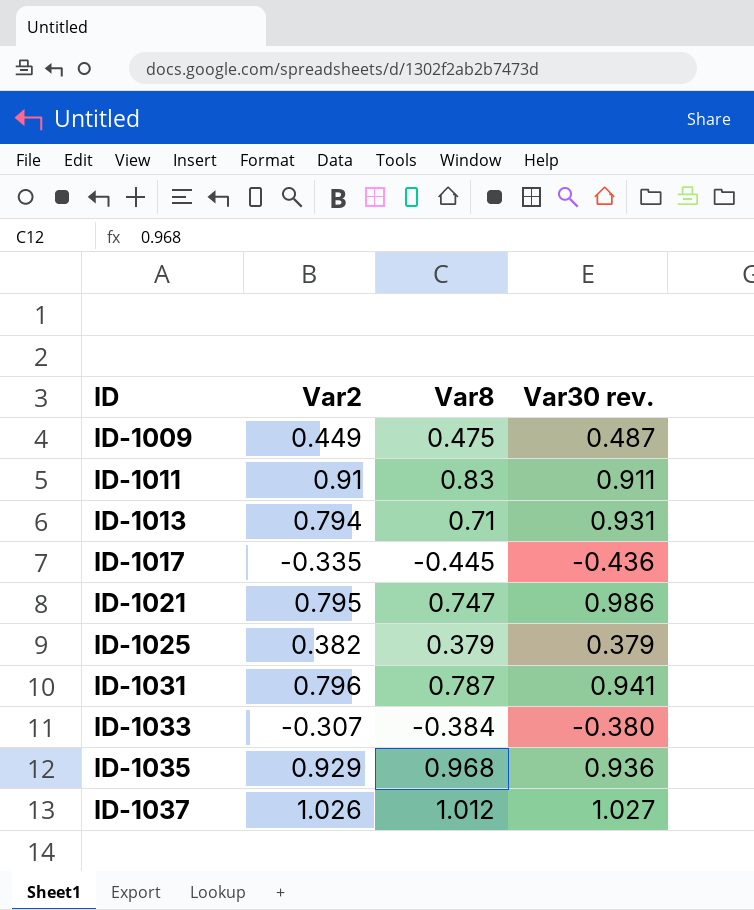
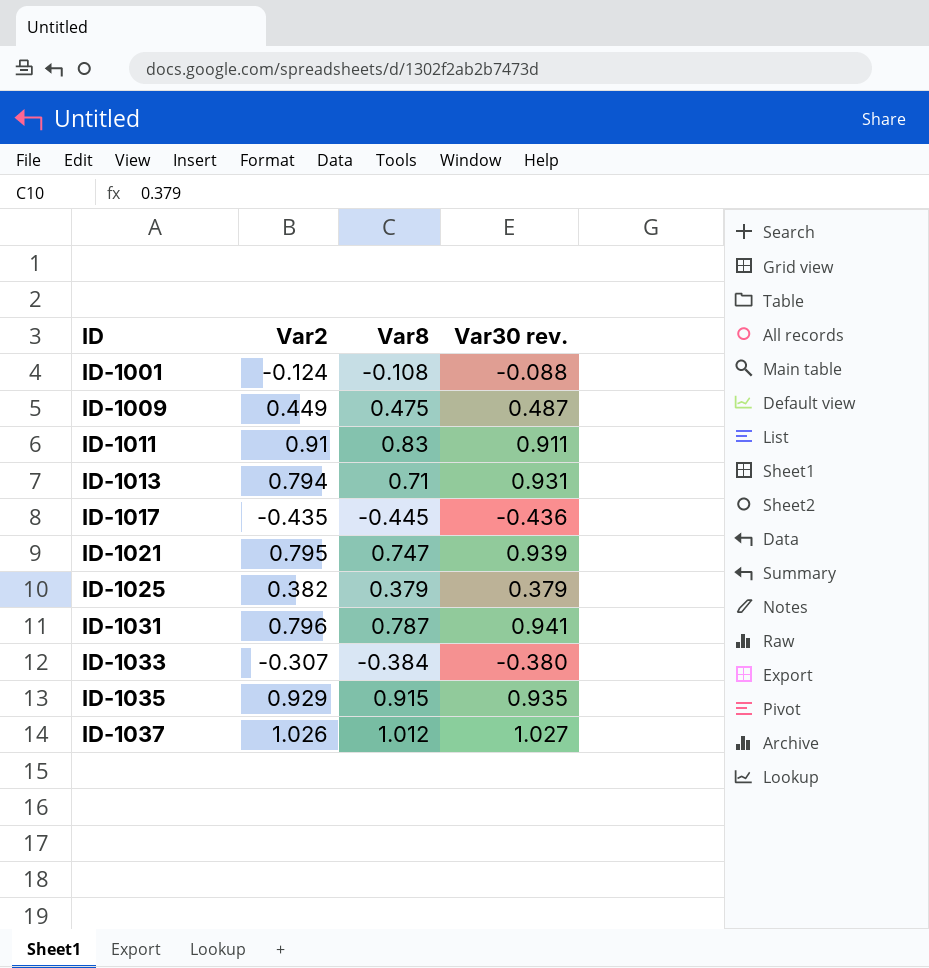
row ID-1001: none -> -0.124 | -0.108 | -0.088
ID-1017 | Var2: -0.335 -> -0.435
ID-1021 | Var30 rev.: 0.986 -> 0.939
ID-1035 | Var8: 0.968 -> 0.915
ID-1035 | Var30 rev.: 0.936 -> 0.935

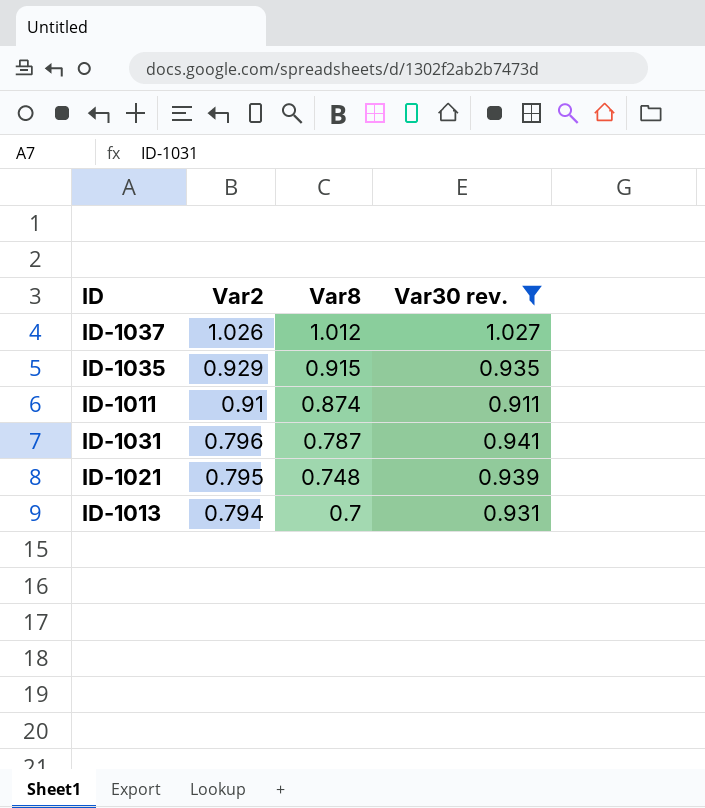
filter: none -> Var30 rev. >= 0.911
row order: ID ascending -> Var2 descending
ID-1011 | Var8: 0.83 -> 0.874
ID-1021 | Var8: 0.747 -> 0.748
ID-1013 | Var8: 0.71 -> 0.7

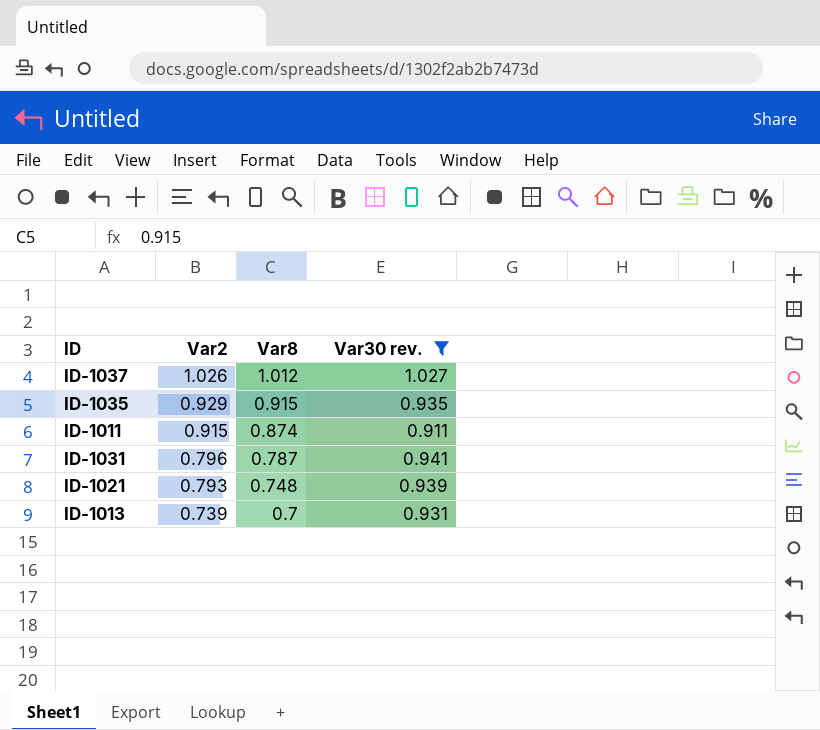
ID-1011 | Var2: 0.91 -> 0.915
ID-1021 | Var2: 0.795 -> 0.793
ID-1013 | Var2: 0.794 -> 0.739

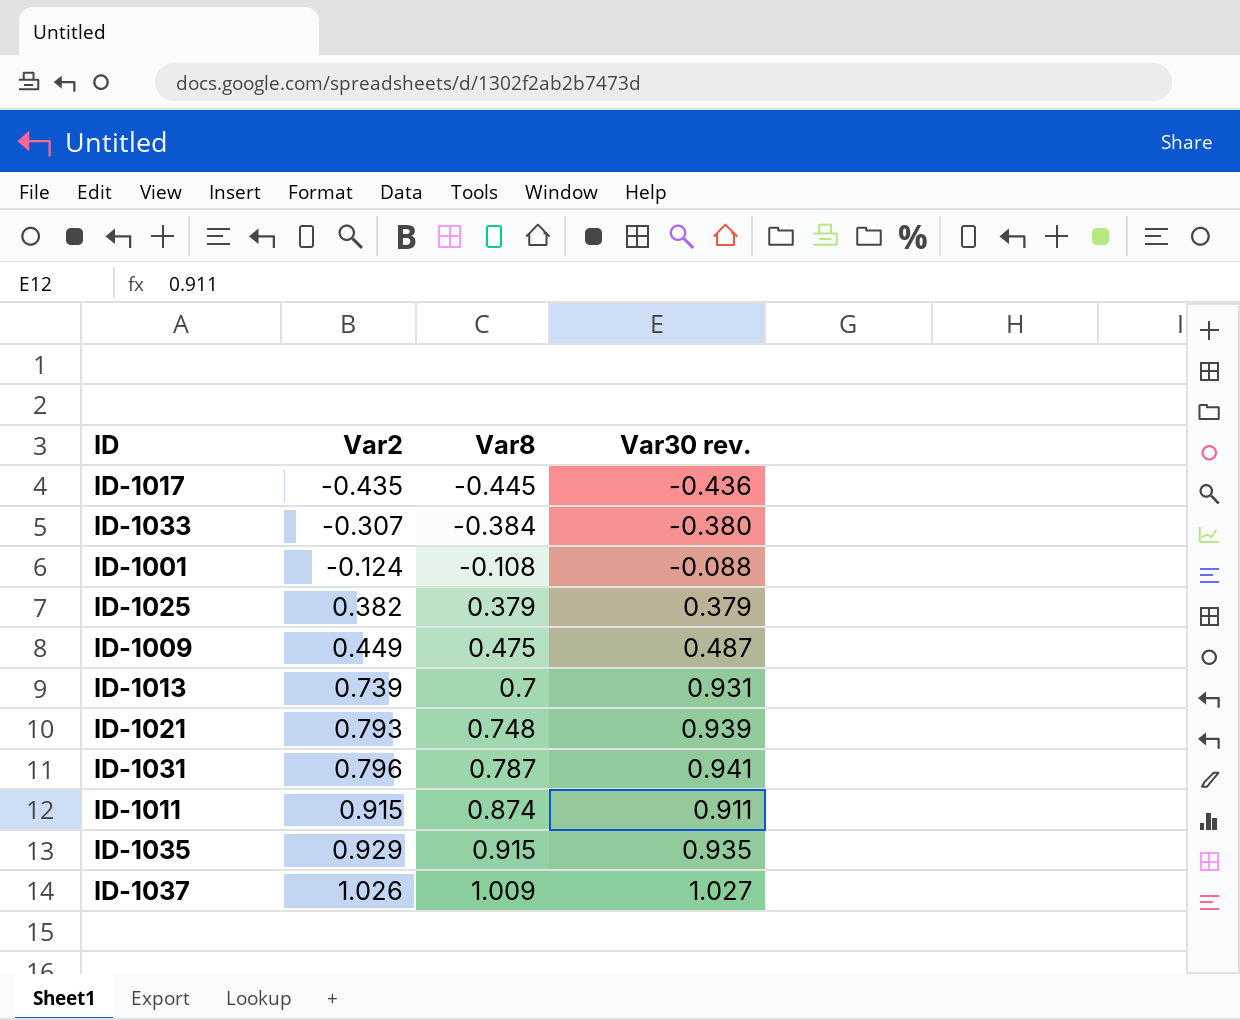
filter: Var30 rev. >= 0.911 -> none
row order: Var2 descending -> Var2 ascending
ID-1037 | Var8: 1.012 -> 1.009

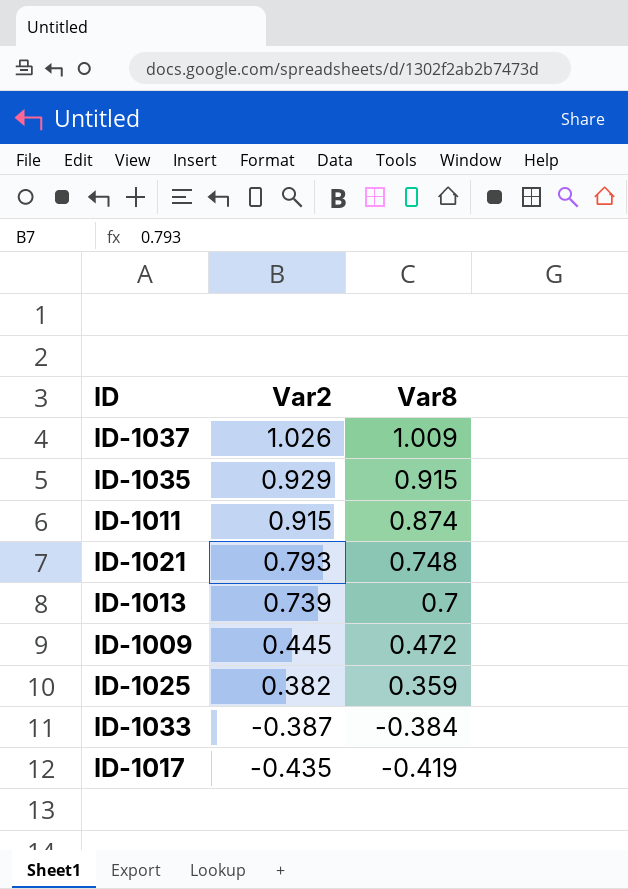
row order: Var2 ascending -> Var2 descending
column Var30 rev. | position: 4 -> none
row ID-1001: -0.124 | -0.108 | -0.088 -> none
row ID-1031: 0.796 | 0.787 | 0.941 -> none
ID-1009 | Var2: 0.449 -> 0.445
ID-1009 | Var8: 0.475 -> 0.472
ID-1025 | Var8: 0.379 -> 0.359
ID-1033 | Var2: -0.307 -> -0.387
ID-1017 | Var8: -0.445 -> -0.419

